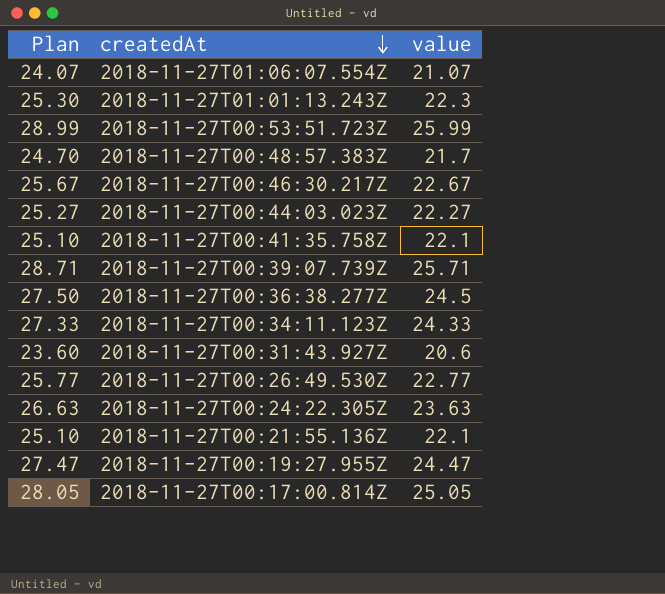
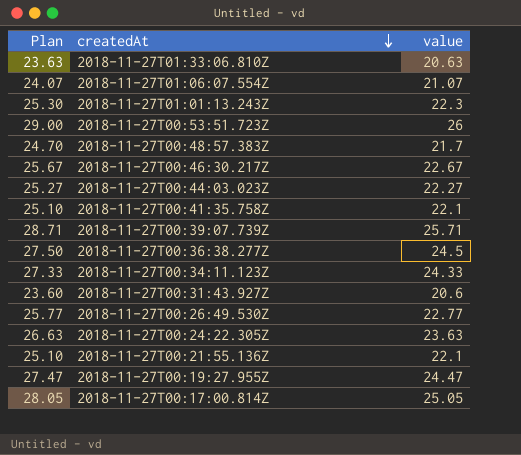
row 2018-11-27T01:33:06.810Z: none -> 23.63 | 20.63
2018-11-27T00:53:51.723Z | Plan: 28.99 -> 29.00
2018-11-27T00:53:51.723Z | value: 25.99 -> 26

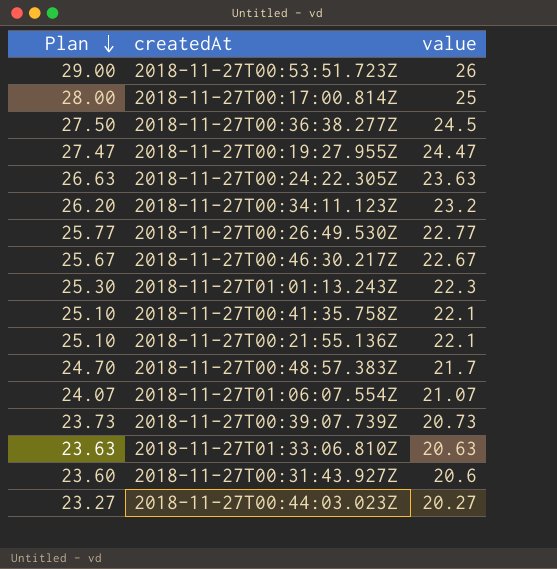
row order: createdAt descending -> Plan descending
2018-11-27T00:17:00.814Z | Plan: 28.05 -> 28.00
2018-11-27T00:17:00.814Z | value: 25.05 -> 25
2018-11-27T00:34:11.123Z | Plan: 27.33 -> 26.20
2018-11-27T00:34:11.123Z | value: 24.33 -> 23.2
2018-11-27T00:39:07.739Z | Plan: 28.71 -> 23.73
2018-11-27T00:39:07.739Z | value: 25.71 -> 20.73
2018-11-27T00:44:03.023Z | Plan: 25.27 -> 23.27
2018-11-27T00:44:03.023Z | value: 22.27 -> 20.27

